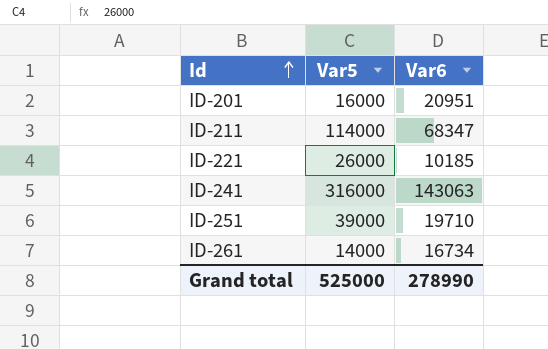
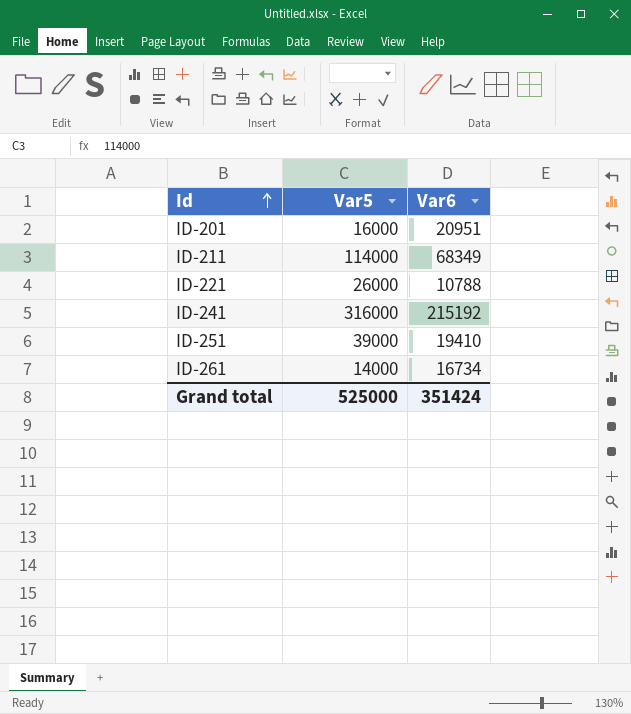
ID-211 | Var6: 68347 -> 68349
ID-221 | Var6: 10185 -> 10788
ID-241 | Var6: 143063 -> 215192
ID-251 | Var6: 19710 -> 19410
Grand total | Var6: 278990 -> 351424

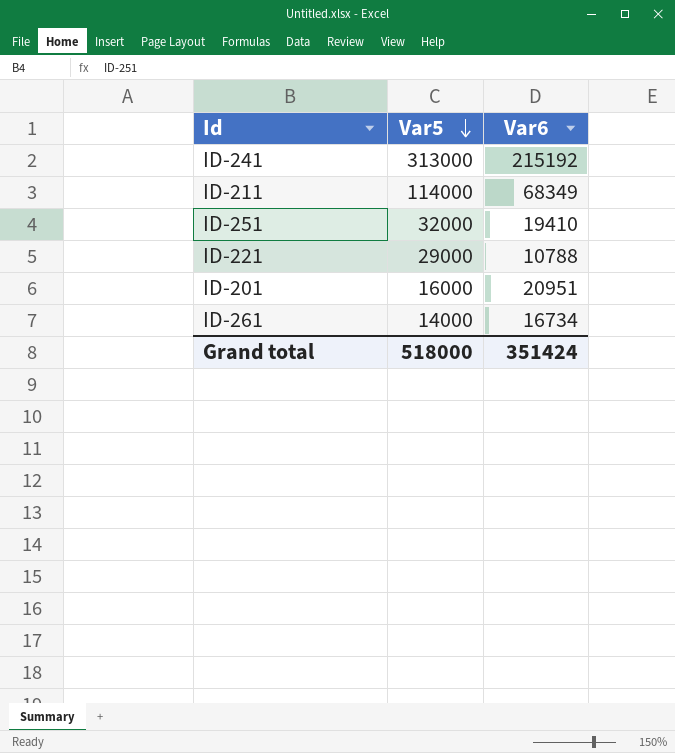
row order: Id ascending -> Var5 descending
ID-241 | Var5: 316000 -> 313000
ID-251 | Var5: 39000 -> 32000
ID-221 | Var5: 26000 -> 29000
Grand total | Var5: 525000 -> 518000

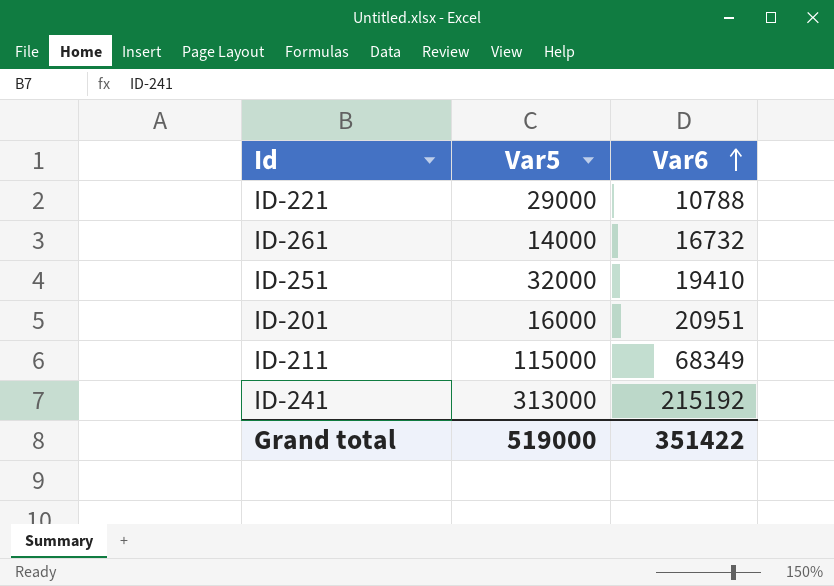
row order: Var5 descending -> Var6 ascending
ID-261 | Var6: 16734 -> 16732
ID-211 | Var5: 114000 -> 115000
Grand total | Var5: 518000 -> 519000
Grand total | Var6: 351424 -> 351422

